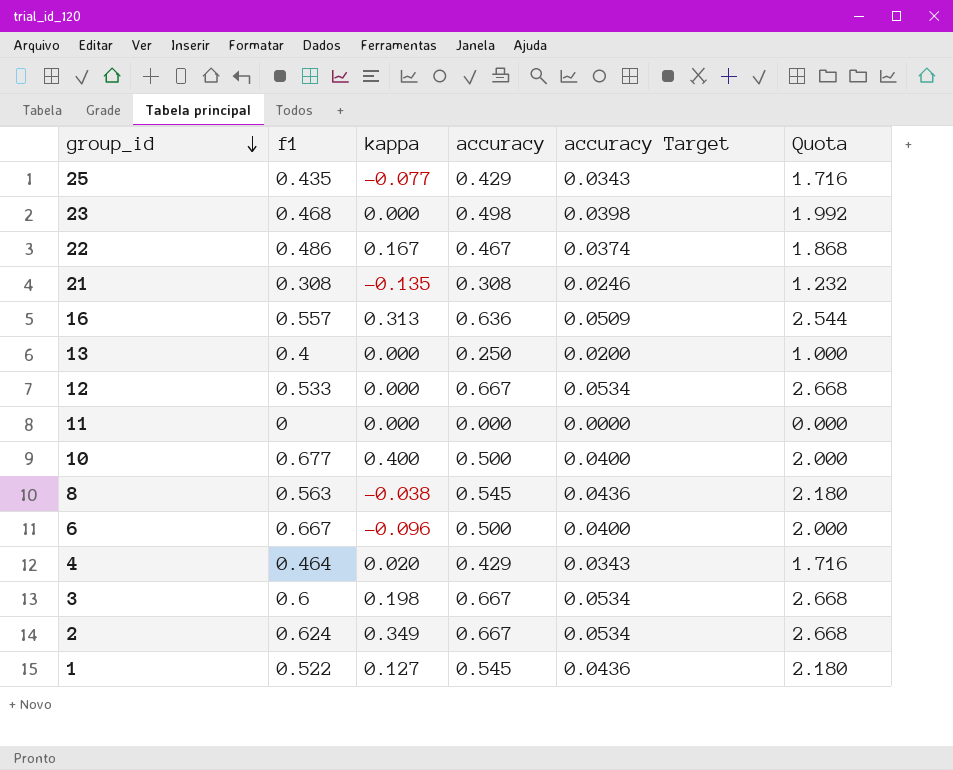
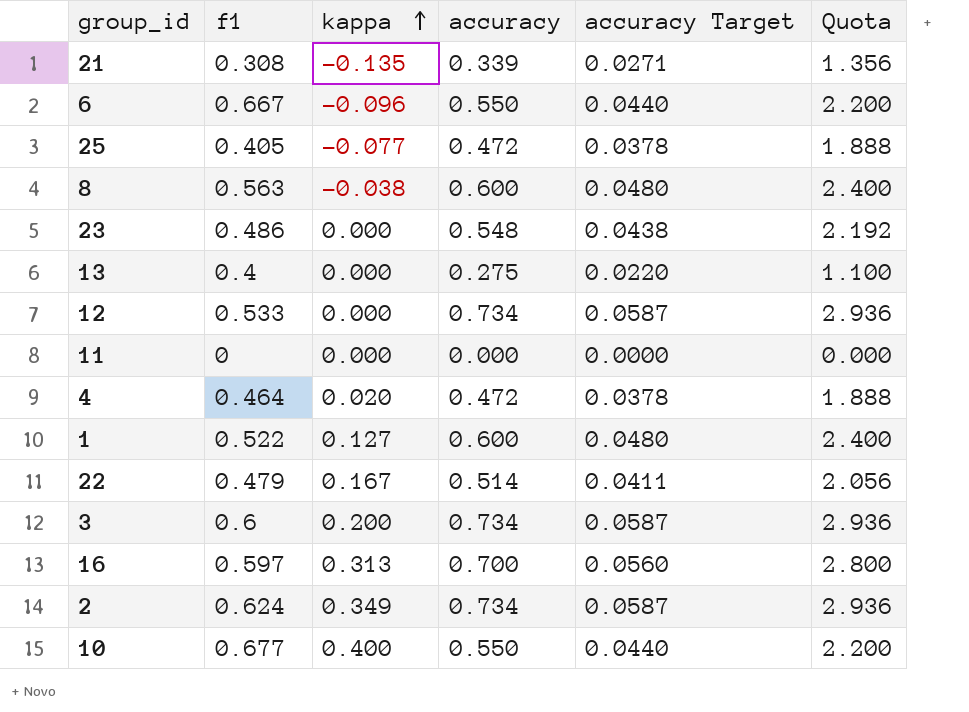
row order: group_id descending -> kappa ascending
21 | accuracy: 0.308 -> 0.339
21 | accuracy Target: 0.0246 -> 0.0271
21 | Quota: 1.232 -> 1.356
6 | accuracy: 0.500 -> 0.550
6 | accuracy Target: 0.0400 -> 0.0440
6 | Quota: 2.000 -> 2.200
25 | f1: 0.435 -> 0.405
25 | accuracy: 0.429 -> 0.472
25 | accuracy Target: 0.0343 -> 0.0378
25 | Quota: 1.716 -> 1.888
8 | accuracy: 0.545 -> 0.600
8 | accuracy Target: 0.0436 -> 0.0480
8 | Quota: 2.180 -> 2.400
23 | f1: 0.468 -> 0.486
23 | accuracy: 0.498 -> 0.548
23 | accuracy Target: 0.0398 -> 0.0438
23 | Quota: 1.992 -> 2.192
13 | accuracy: 0.250 -> 0.275
13 | accuracy Target: 0.0200 -> 0.0220
13 | Quota: 1.000 -> 1.100
12 | accuracy: 0.667 -> 0.734
12 | accuracy Target: 0.0534 -> 0.0587
12 | Quota: 2.668 -> 2.936
4 | accuracy: 0.429 -> 0.472
4 | accuracy Target: 0.0343 -> 0.0378
4 | Quota: 1.716 -> 1.888
1 | accuracy: 0.545 -> 0.600
1 | accuracy Target: 0.0436 -> 0.0480
1 | Quota: 2.180 -> 2.400
22 | f1: 0.486 -> 0.479
22 | accuracy: 0.467 -> 0.514
22 | accuracy Target: 0.0374 -> 0.0411
22 | Quota: 1.868 -> 2.056
3 | kappa: 0.198 -> 0.200
3 | accuracy: 0.667 -> 0.734
3 | accuracy Target: 0.0534 -> 0.0587
3 | Quota: 2.668 -> 2.936
16 | f1: 0.557 -> 0.597
16 | accuracy: 0.636 -> 0.700
16 | accuracy Target: 0.0509 -> 0.0560
16 | Quota: 2.544 -> 2.800
2 | accuracy: 0.667 -> 0.734
2 | accuracy Target: 0.0534 -> 0.0587
2 | Quota: 2.668 -> 2.936
10 | accuracy: 0.500 -> 0.550
10 | accuracy Target: 0.0400 -> 0.0440
10 | Quota: 2.000 -> 2.200

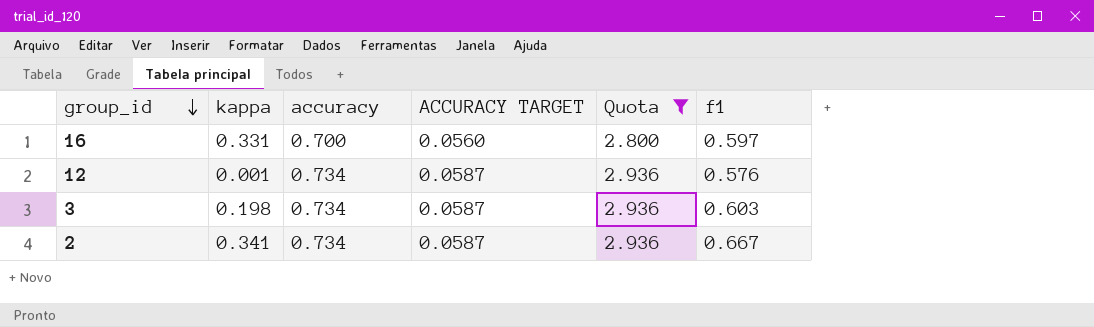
filter: none -> Quota >= 2.800
row order: kappa ascending -> group_id descending
column name: accuracy Target -> ACCURACY TARGET
column f1 | position: 2 -> 6
16 | kappa: 0.313 -> 0.331
12 | kappa: 0.000 -> 0.001
12 | f1: 0.533 -> 0.576
3 | kappa: 0.200 -> 0.198
3 | f1: 0.6 -> 0.603
2 | kappa: 0.349 -> 0.341
2 | f1: 0.624 -> 0.667

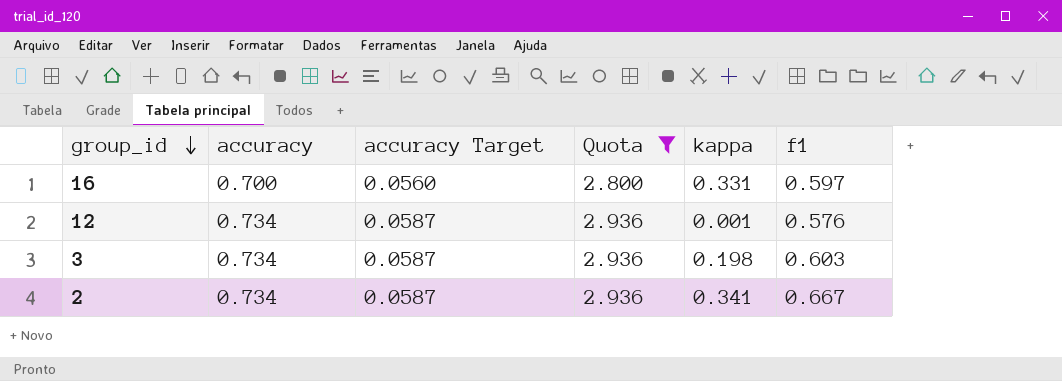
column name: ACCURACY TARGET -> accuracy Target
column kappa | position: 2 -> 5

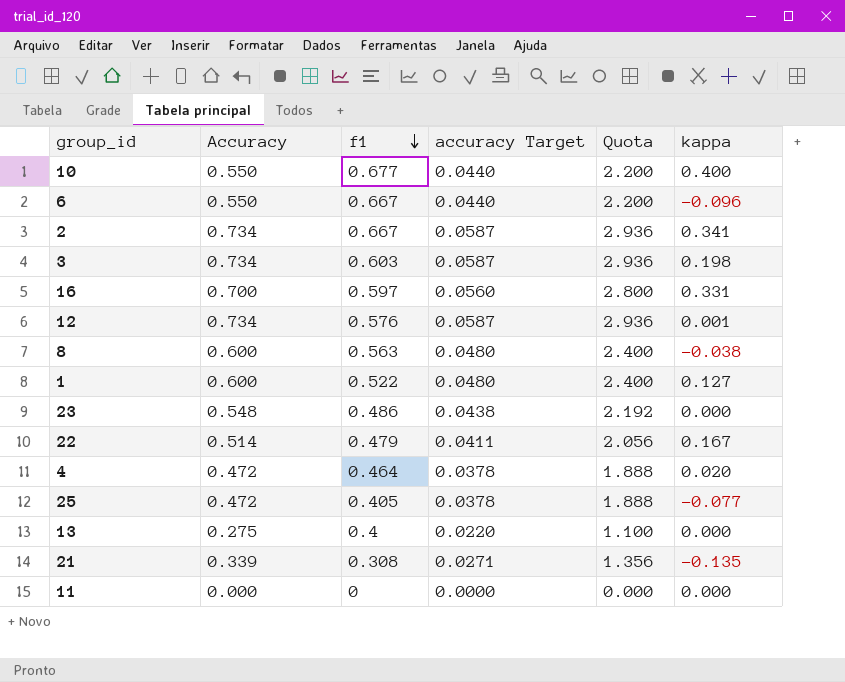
filter: Quota >= 2.800 -> none
row order: group_id descending -> f1 descending
column name: accuracy -> Accuracy
column f1 | position: 6 -> 3

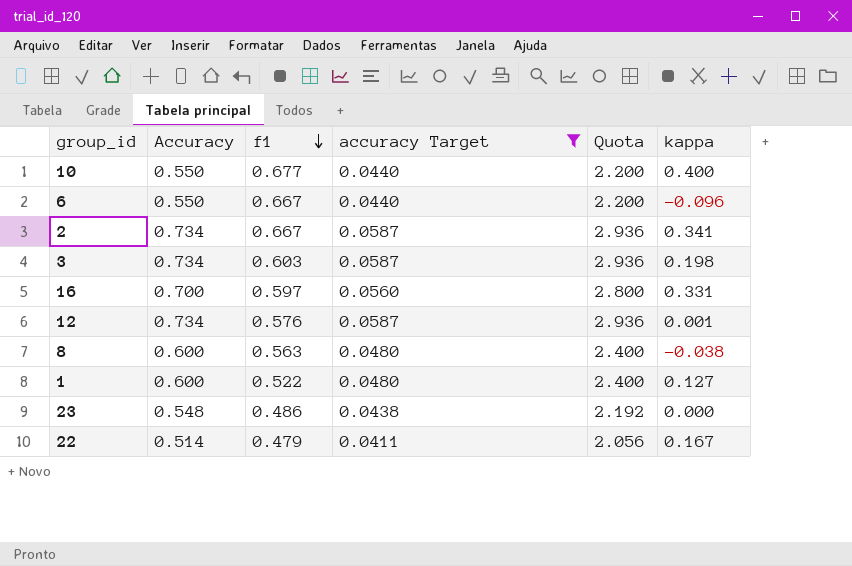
filter: none -> accuracy Target >= 0.0411

